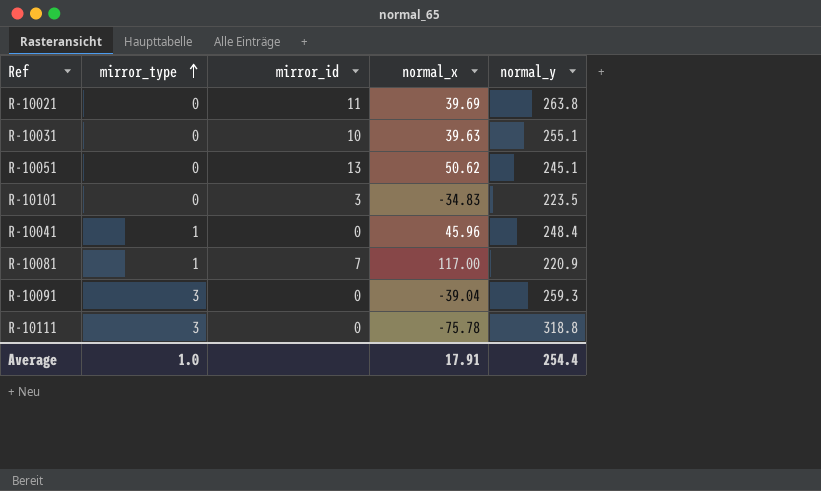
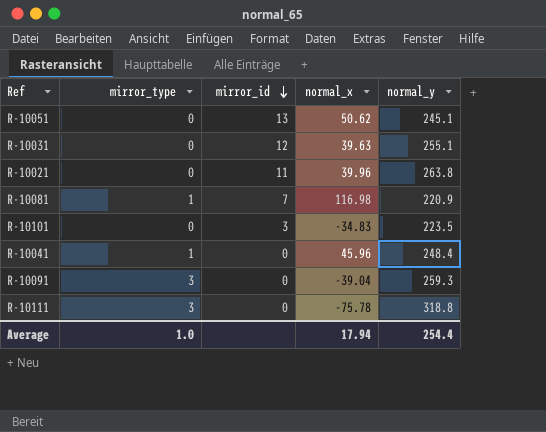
row order: mirror_type ascending -> mirror_id descending
R-10031 | mirror_id: 10 -> 12
R-10021 | normal_x: 39.69 -> 39.96
R-10081 | normal_x: 117.00 -> 116.98
Average | normal_x: 17.91 -> 17.94

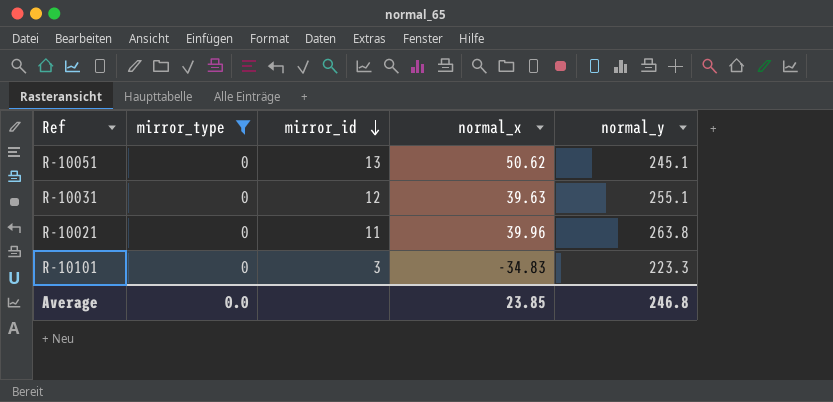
filter: none -> mirror_type = 0
R-10101 | normal_y: 223.5 -> 223.3
Average | mirror_type: 1.0 -> 0.0
Average | normal_x: 17.94 -> 23.85
Average | normal_y: 254.4 -> 246.8

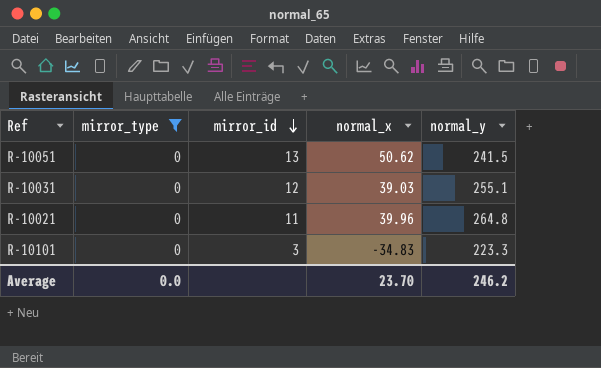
R-10051 | normal_y: 245.1 -> 241.5
R-10031 | normal_x: 39.63 -> 39.03
R-10021 | normal_y: 263.8 -> 264.8
Average | normal_x: 23.85 -> 23.70
Average | normal_y: 246.8 -> 246.2

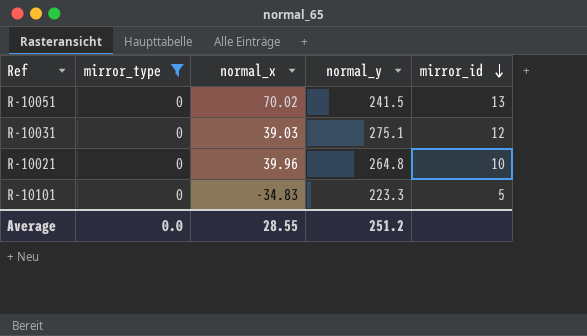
column mirror_id | position: 3 -> 5
R-10051 | normal_x: 50.62 -> 70.02
R-10031 | normal_y: 255.1 -> 275.1
R-10021 | mirror_id: 11 -> 10
R-10101 | mirror_id: 3 -> 5
Average | normal_x: 23.70 -> 28.55
Average | normal_y: 246.2 -> 251.2

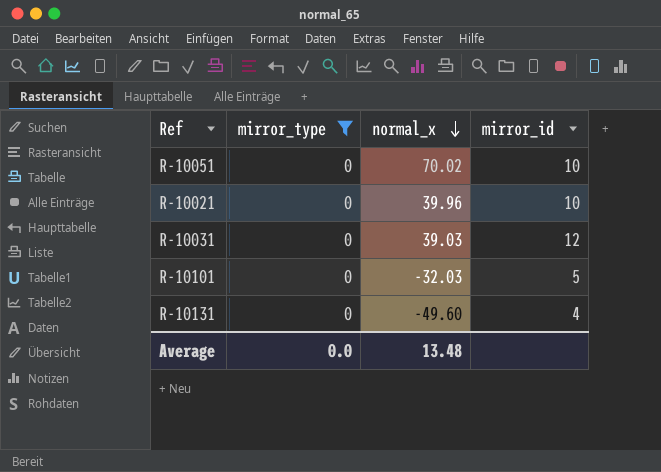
row order: mirror_id descending -> normal_x descending
column normal_y | position: 4 -> none
R-10051 | mirror_id: 13 -> 10
R-10101 | normal_x: -34.83 -> -32.03
row R-10131: none -> 0 | -49.60 | 4
Average | normal_x: 28.55 -> 13.48

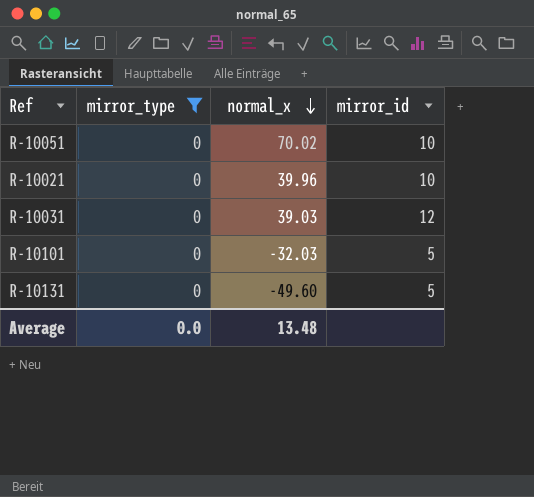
R-10131 | mirror_id: 4 -> 5

